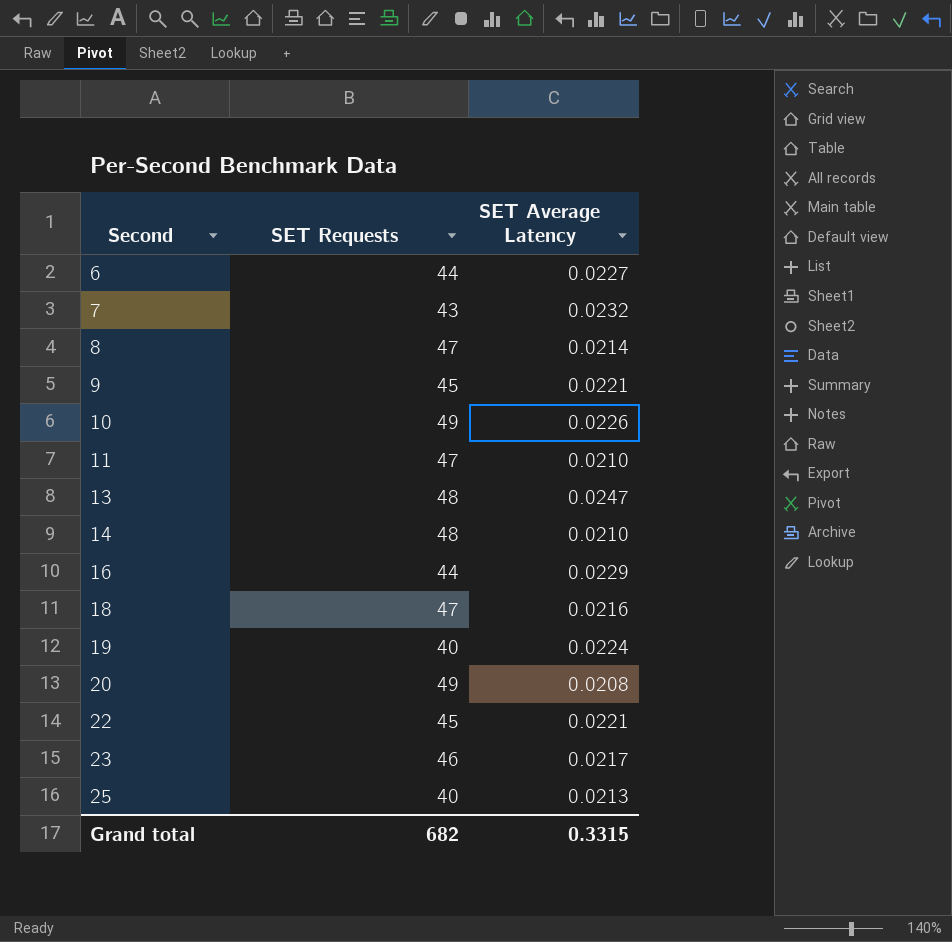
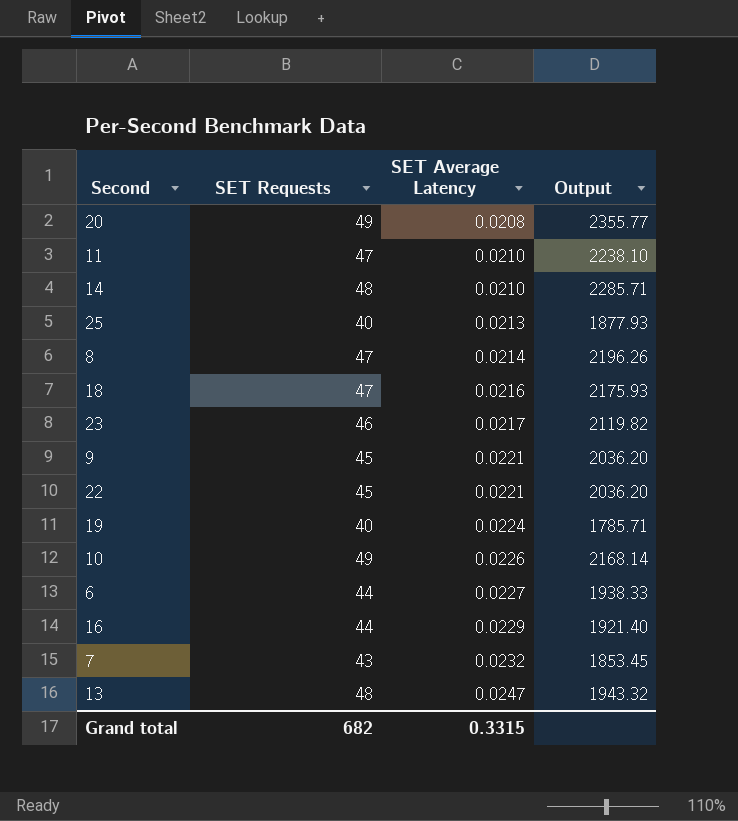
row order: Second ascending -> SET Average Latency ascending
column Output | formula: none -> [SET Requests] / [SET Average Latency]

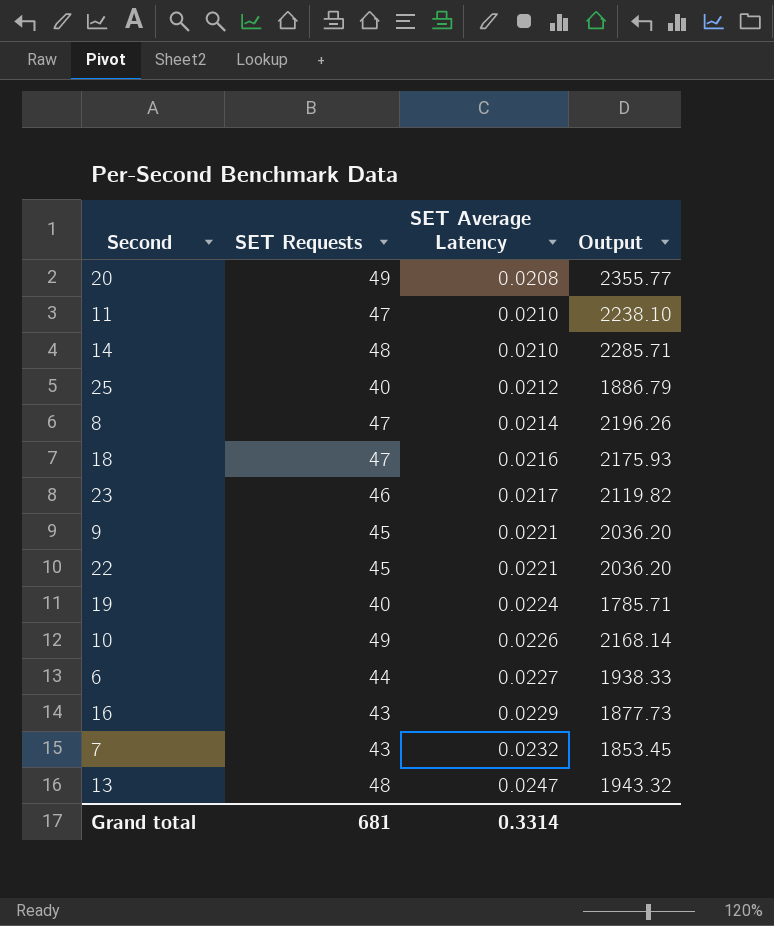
25 | SET Average Latency: 0.0213 -> 0.0212
25 | Output: 1877.93 -> 1886.79
16 | SET Requests: 44 -> 43
16 | Output: 1921.40 -> 1877.73
Grand total | SET Requests: 682 -> 681
Grand total | SET Average Latency: 0.3315 -> 0.3314

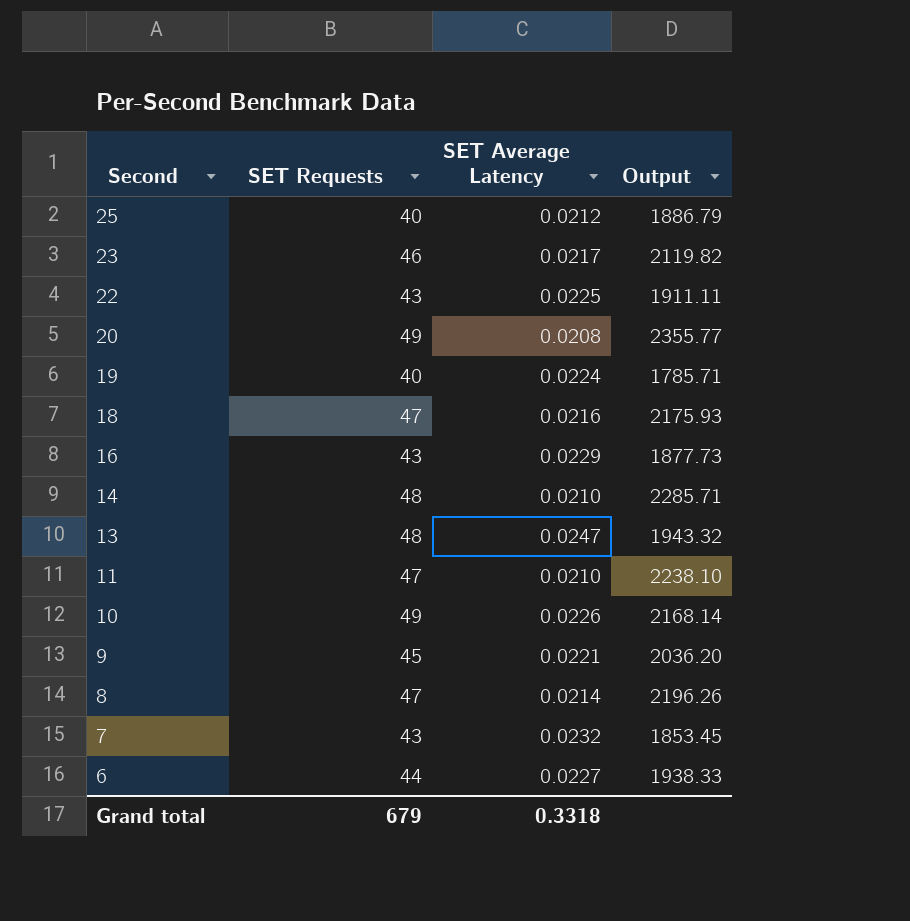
row order: SET Average Latency ascending -> Second descending
22 | SET Requests: 45 -> 43
22 | SET Average Latency: 0.0221 -> 0.0225
22 | Output: 2036.20 -> 1911.11
Grand total | SET Requests: 681 -> 679
Grand total | SET Average Latency: 0.3314 -> 0.3318

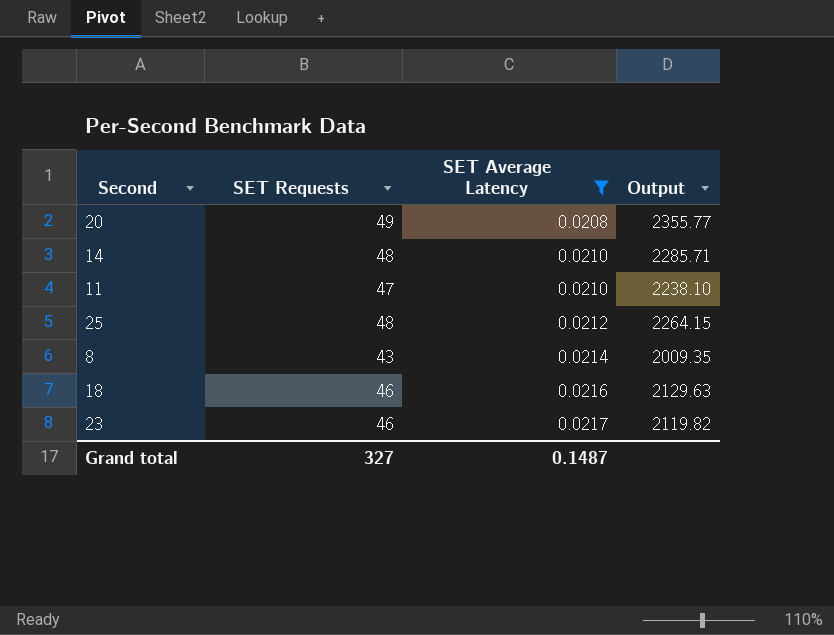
filter: none -> SET Average Latency <= 0.0217
row order: Second descending -> SET Average Latency ascending
25 | SET Requests: 40 -> 48
25 | Output: 1886.79 -> 2264.15
8 | SET Requests: 47 -> 43
8 | Output: 2196.26 -> 2009.35
18 | SET Requests: 47 -> 46
18 | Output: 2175.93 -> 2129.63
Grand total | SET Requests: 679 -> 327
Grand total | SET Average Latency: 0.3318 -> 0.1487

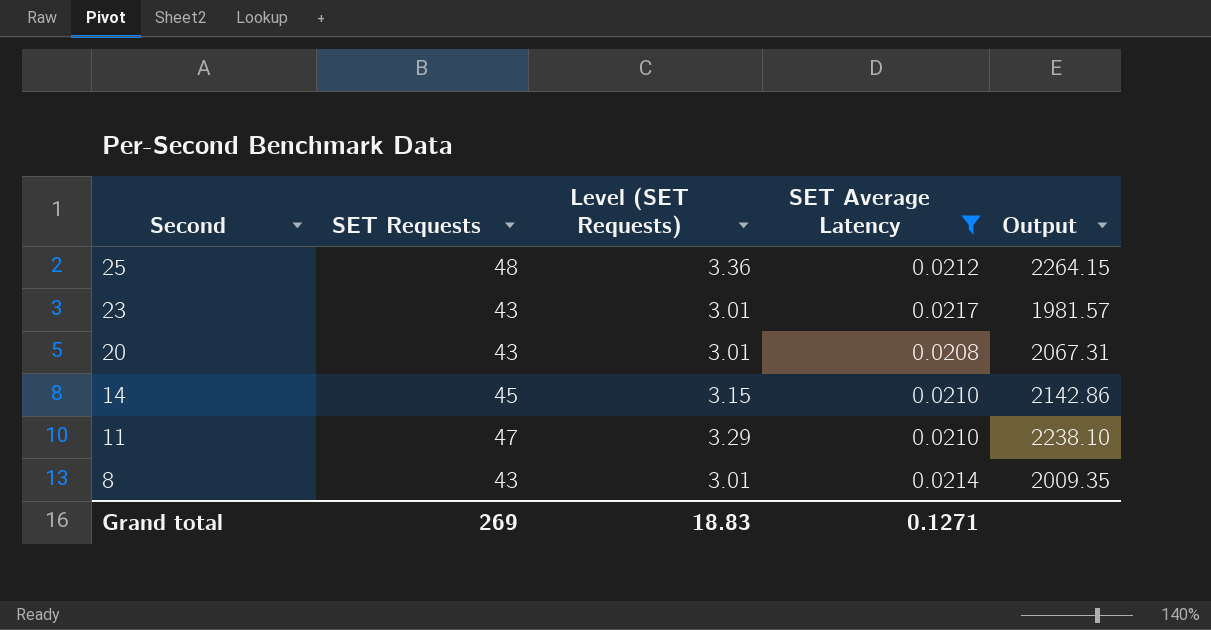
row order: SET Average Latency ascending -> Second descending
column Level (SET Requests) | formula: none -> [SET Requests] * 0.07
row 18: 46 | 0.0216 | 2129.63 -> none
23 | SET Requests: 46 -> 43
23 | Output: 2119.82 -> 1981.57
20 | SET Requests: 49 -> 43
20 | Output: 2355.77 -> 2067.31
14 | SET Requests: 48 -> 45
14 | Output: 2285.71 -> 2142.86
Grand total | SET Requests: 327 -> 269
Grand total | SET Average Latency: 0.1487 -> 0.1271

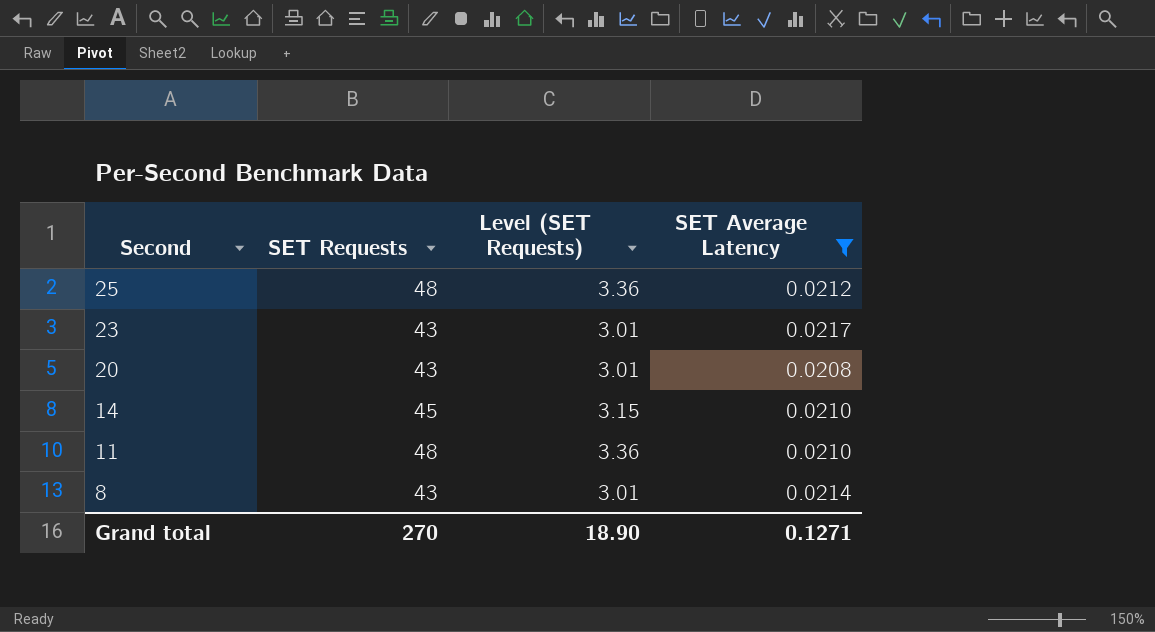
column Output | formula: [SET Requests] / [SET Average Latency] -> none
11 | SET Requests: 47 -> 48
11 | Level (SET Requests): 3.29 -> 3.36
Grand total | SET Requests: 269 -> 270
Grand total | Level (SET Requests): 18.83 -> 18.90

